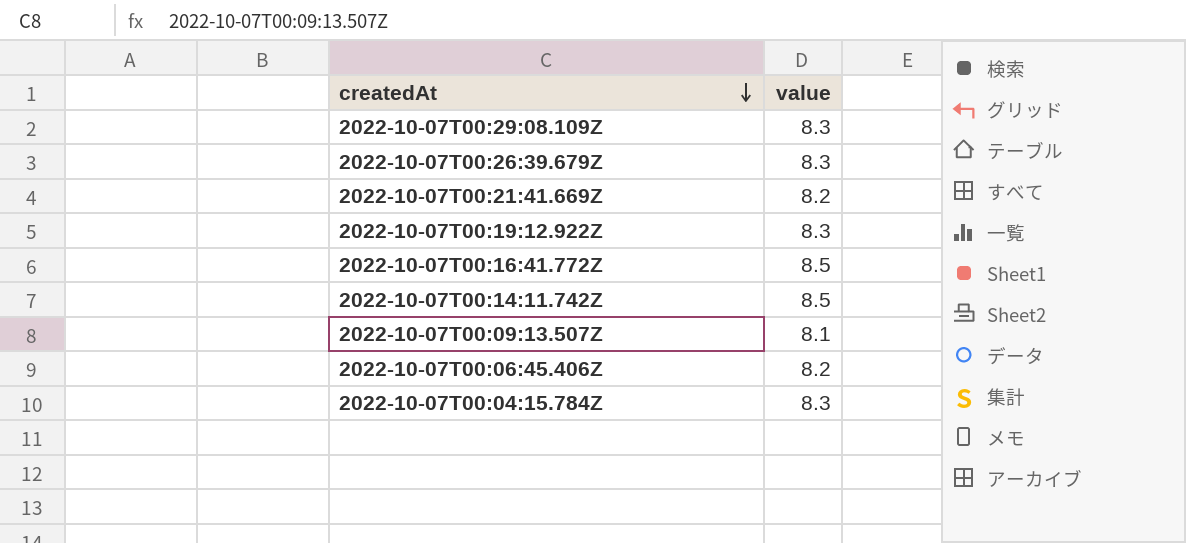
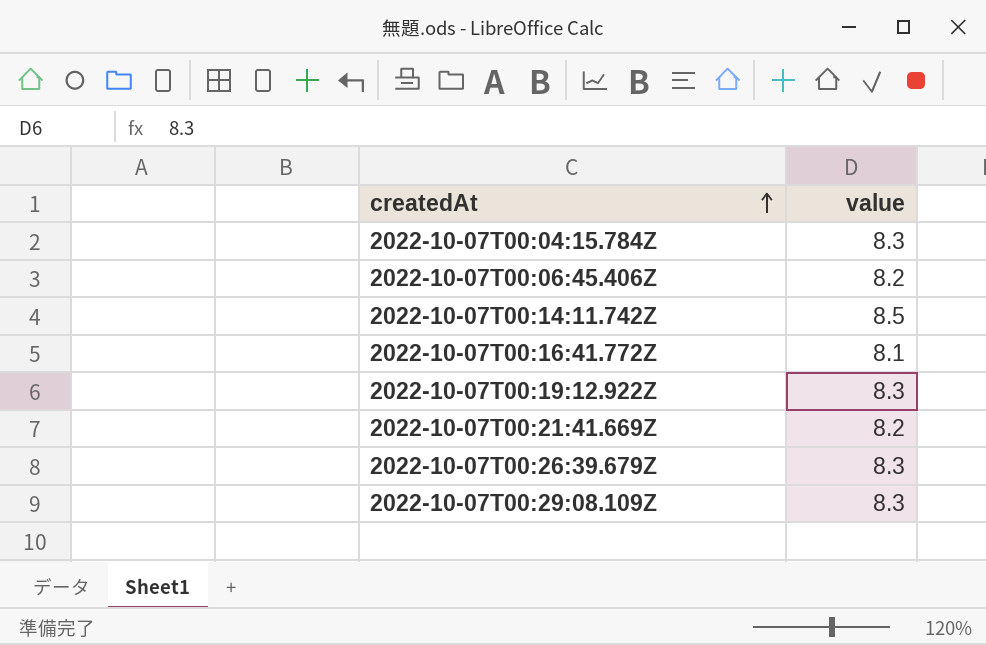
row order: createdAt descending -> createdAt ascending
row 2022-10-07T00:09:13.507Z: 8.1 -> none
2022-10-07T00:16:41.772Z | value: 8.5 -> 8.1

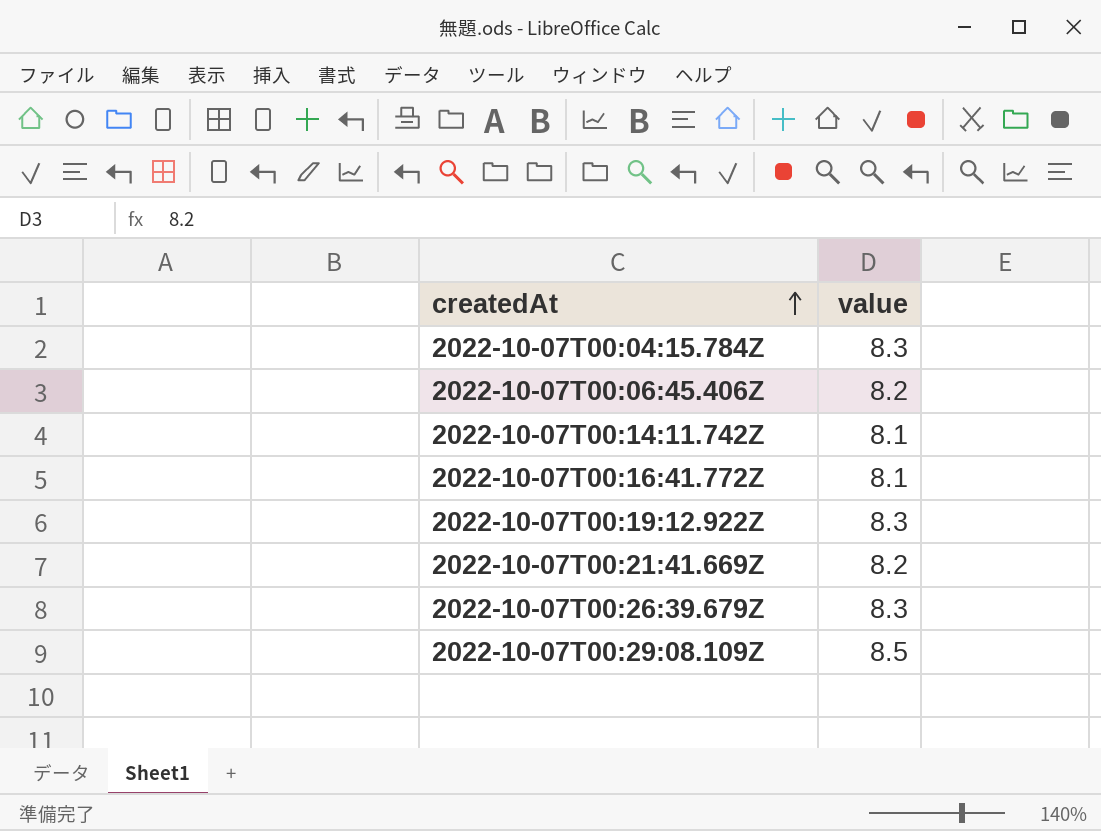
2022-10-07T00:14:11.742Z | value: 8.5 -> 8.1
2022-10-07T00:29:08.109Z | value: 8.3 -> 8.5

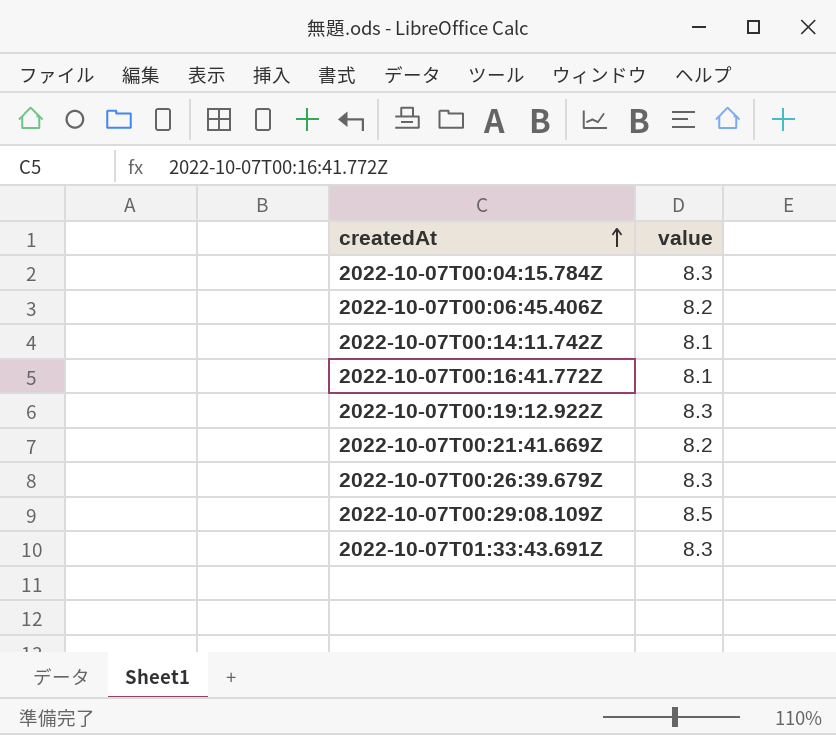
row 2022-10-07T01:33:43.691Z: none -> 8.3

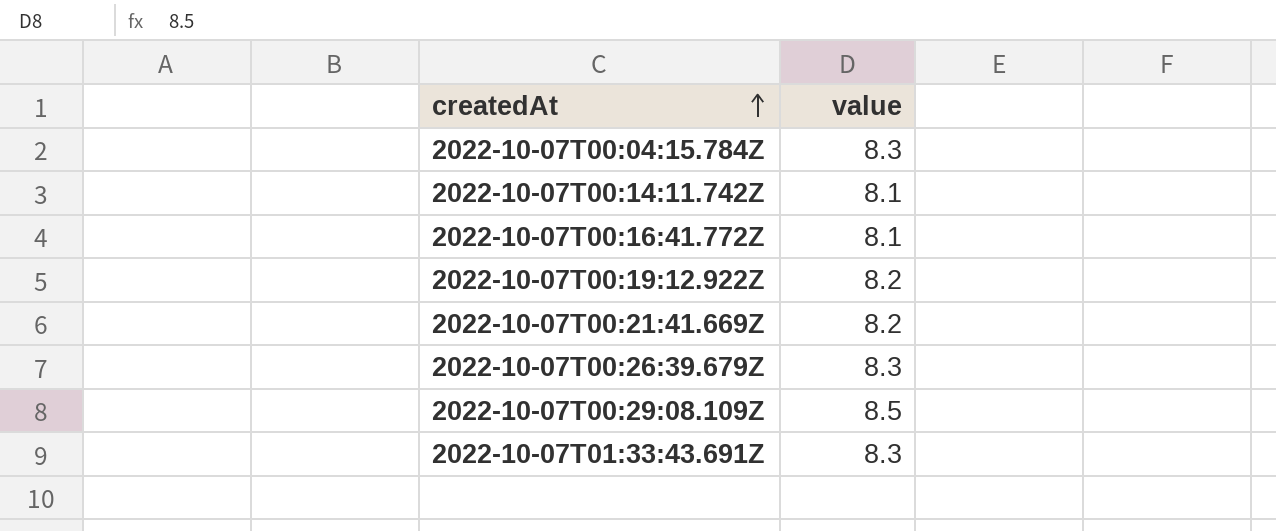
row 2022-10-07T00:06:45.406Z: 8.2 -> none
2022-10-07T00:19:12.922Z | value: 8.3 -> 8.2

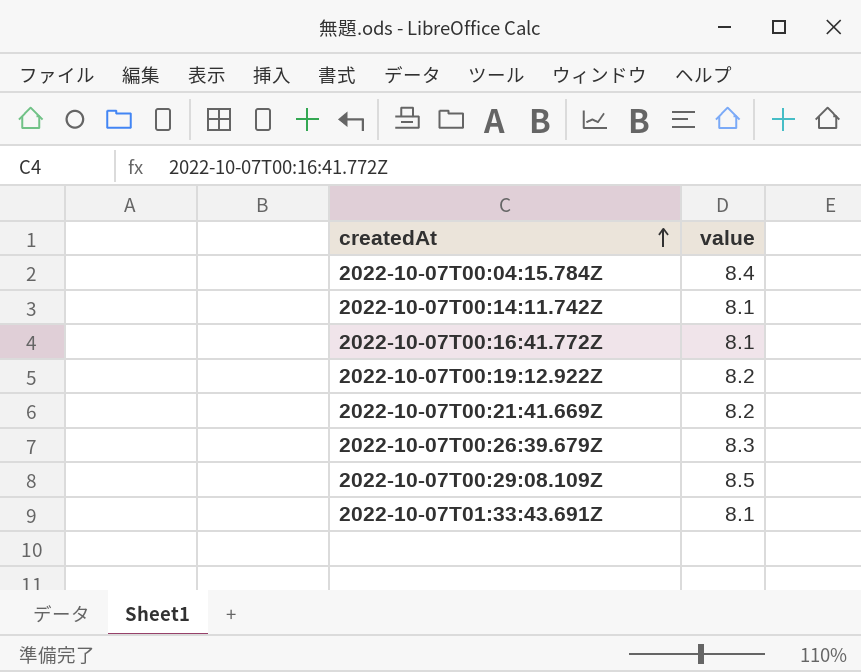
2022-10-07T00:04:15.784Z | value: 8.3 -> 8.4
2022-10-07T01:33:43.691Z | value: 8.3 -> 8.1

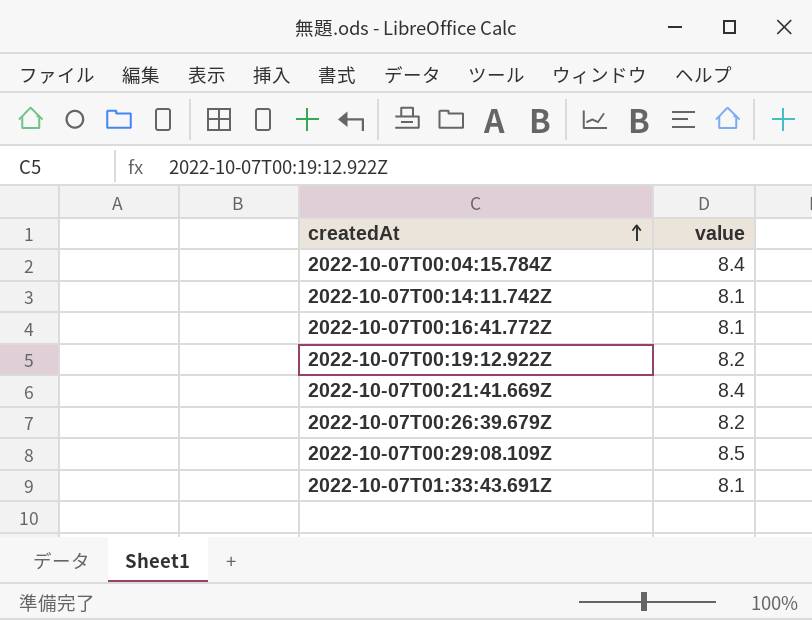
2022-10-07T00:21:41.669Z | value: 8.2 -> 8.4
2022-10-07T00:26:39.679Z | value: 8.3 -> 8.2

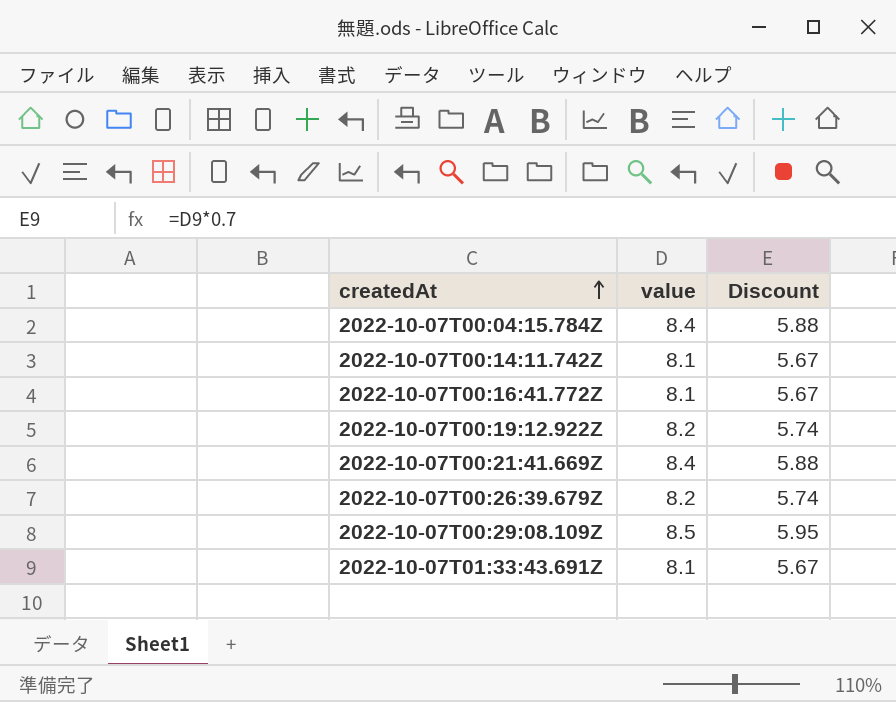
column Discount | formula: none -> [value] * 0.7

